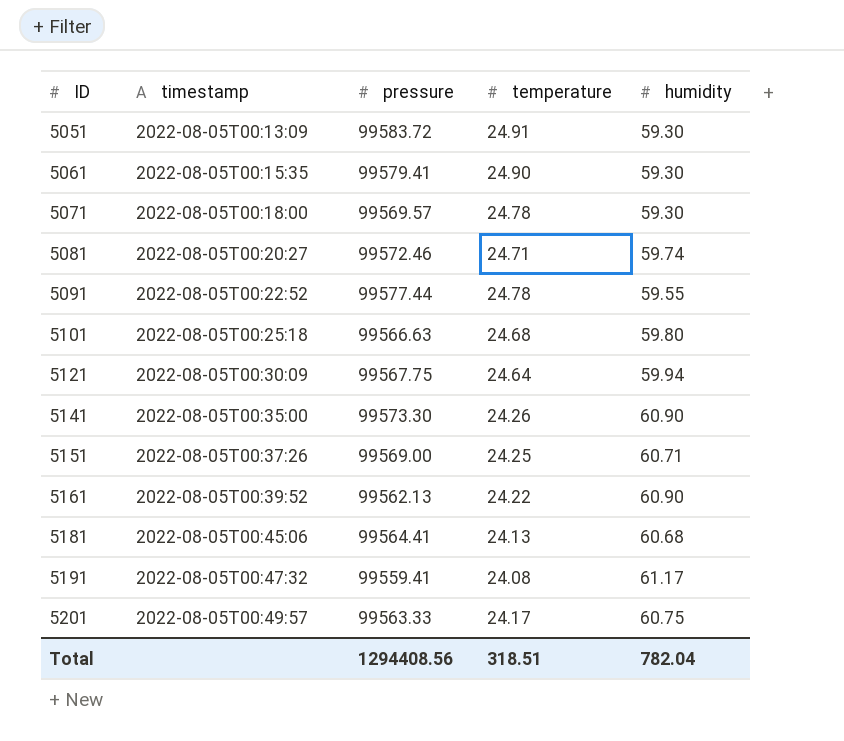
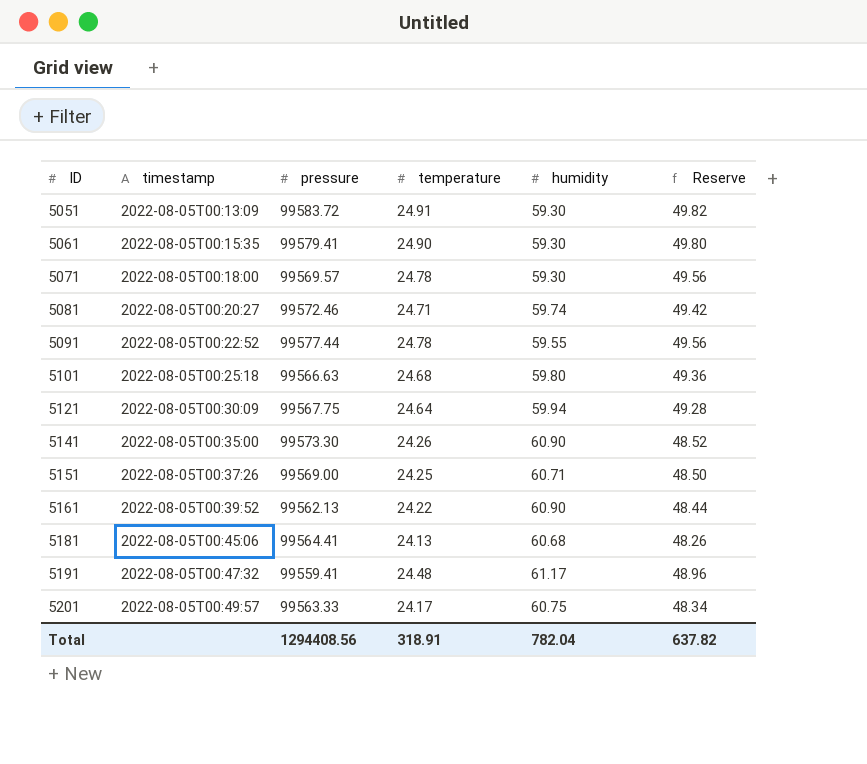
column Reserve | formula: none -> [temperature] * 2
5191 | temperature: 24.08 -> 24.48
Total | temperature: 318.51 -> 318.91

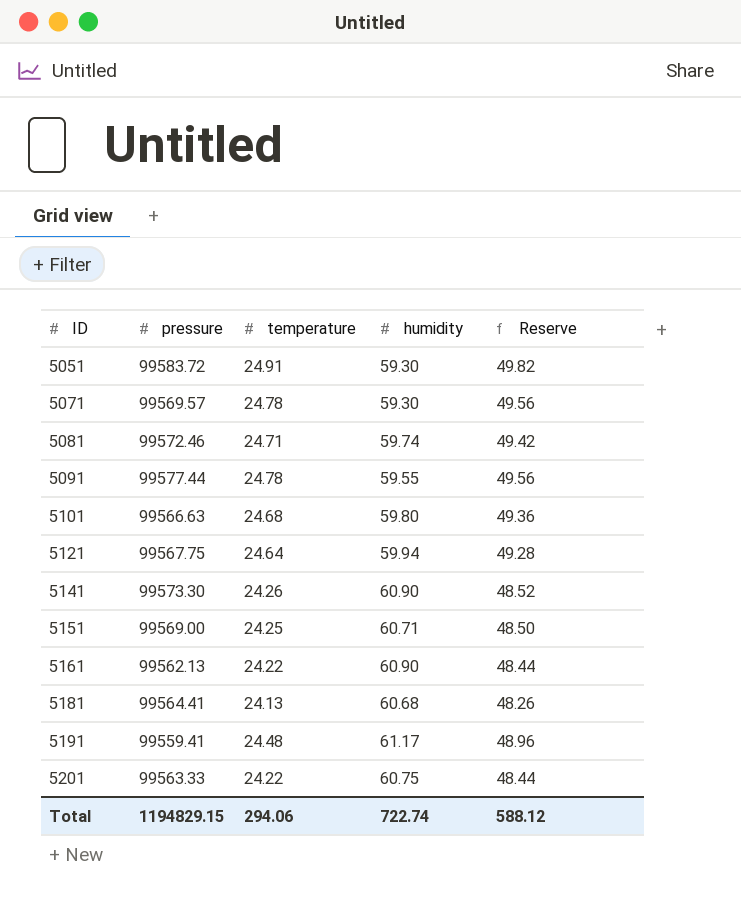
column timestamp | position: 2 -> none
row 5061: 2022-08-05T00:15:35 | 99579.41 | 24.90 | 59.30 | 49.80 -> none
5201 | temperature: 24.17 -> 24.22
5201 | Reserve: 48.34 -> 48.44
Total | pressure: 1294408.56 -> 1194829.15
Total | temperature: 318.91 -> 294.06
Total | humidity: 782.04 -> 722.74
Total | Reserve: 637.82 -> 588.12

